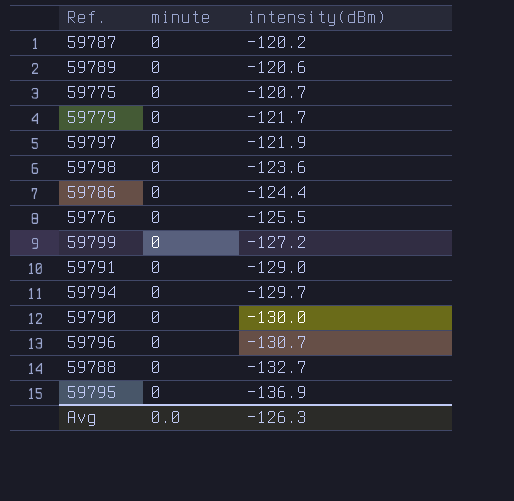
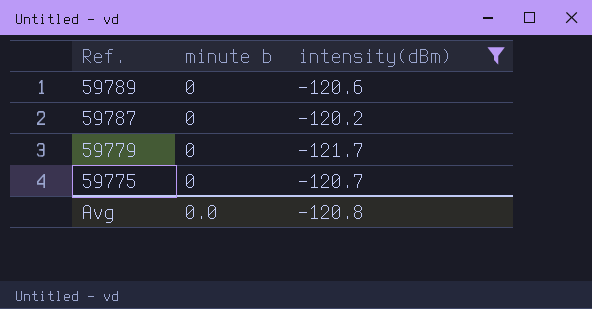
filter: none -> intensity(dBm) >= -121.7
row order: intensity(dBm) descending -> Ref. descending
column name: minute -> minute b
Avg | intensity(dBm): -126.3 -> -120.8

